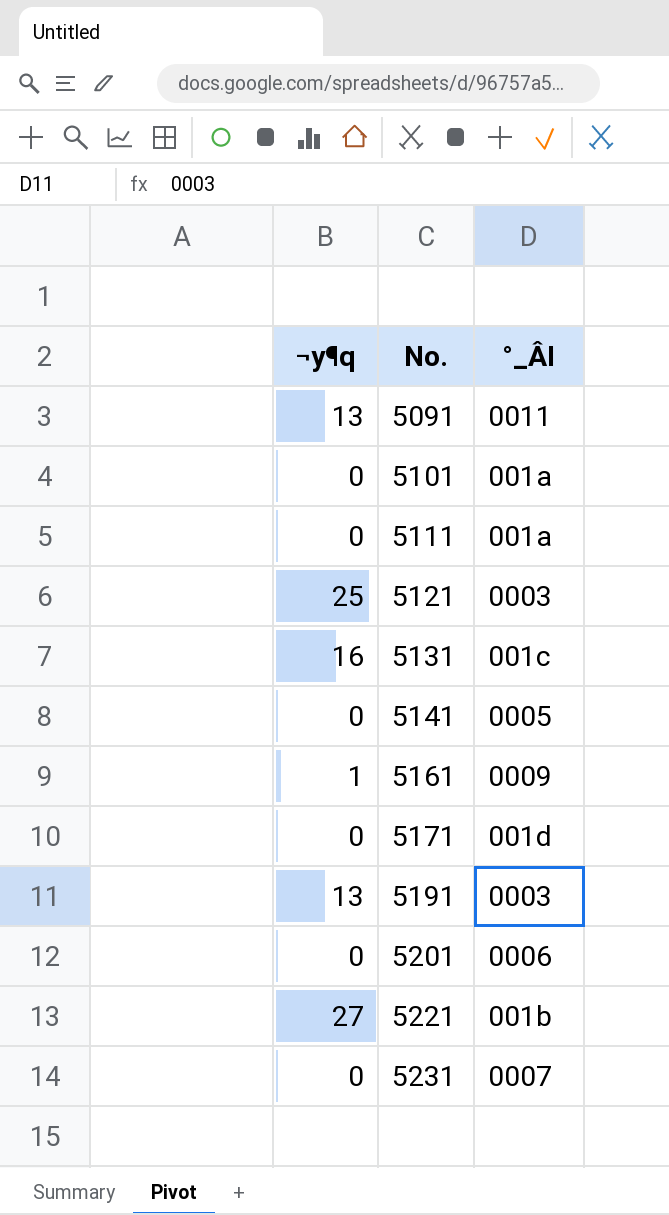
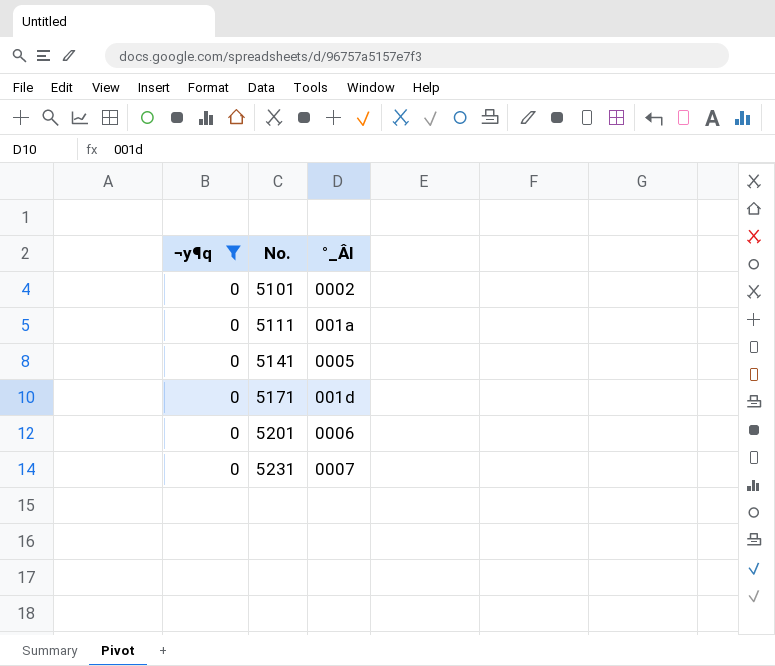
filter: none -> ¬y¶q = 0
5101 | °_ÂI: 001a -> 0002

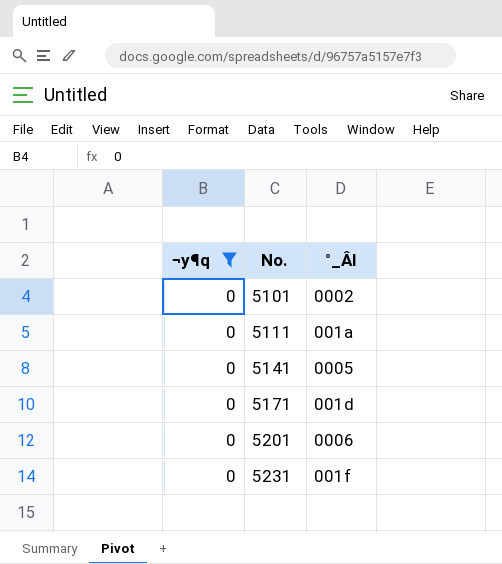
5231 | °_ÂI: 0007 -> 001f

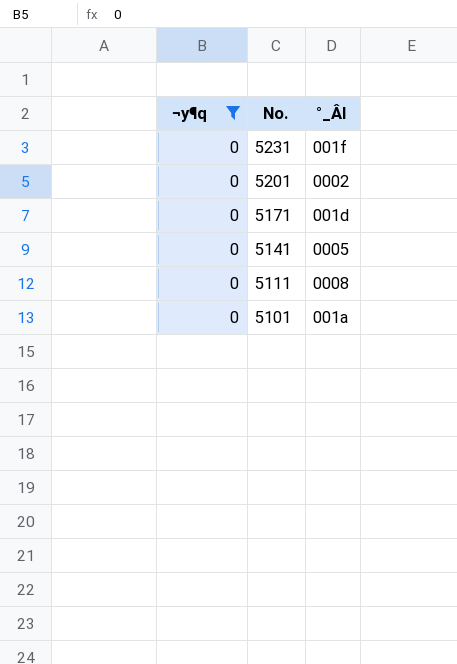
row order: No. ascending -> No. descending
5201 | °_ÂI: 0006 -> 0002
5111 | °_ÂI: 001a -> 0008
5101 | °_ÂI: 0002 -> 001a

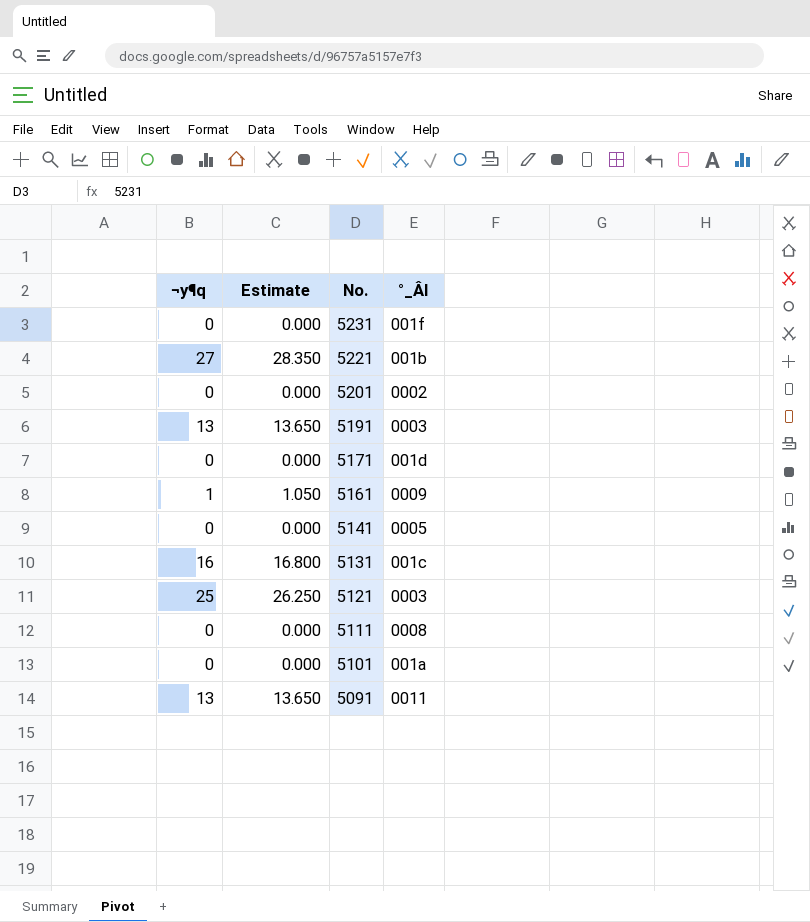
filter: ¬y¶q = 0 -> none
column Estimate | formula: none -> [¬y¶q] * 1.05

